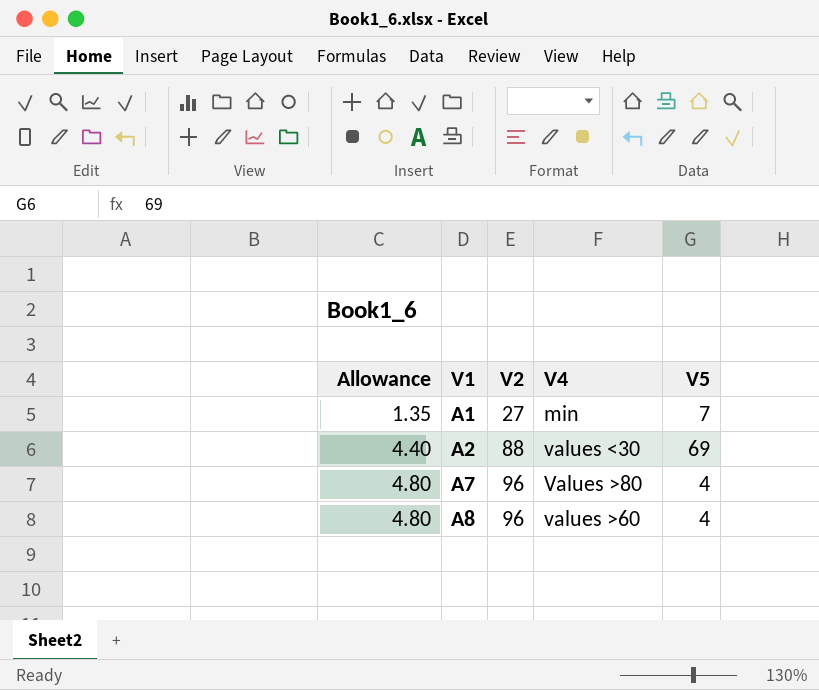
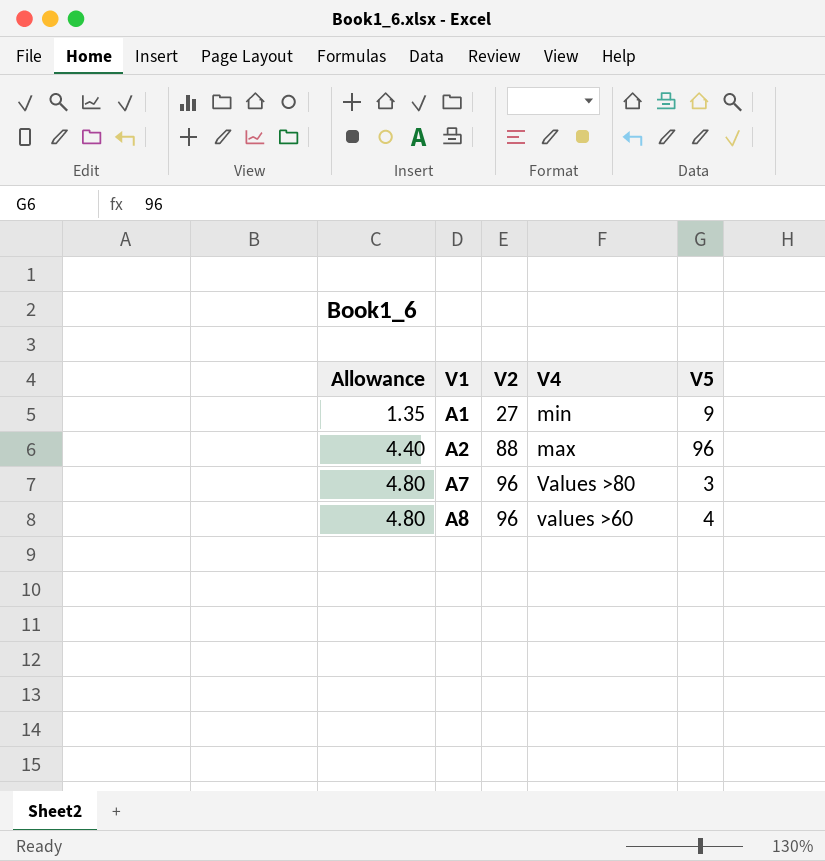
A1 | V5: 7 -> 9
A2 | V4: values <30 -> max
A2 | V5: 69 -> 96
A7 | V5: 4 -> 3

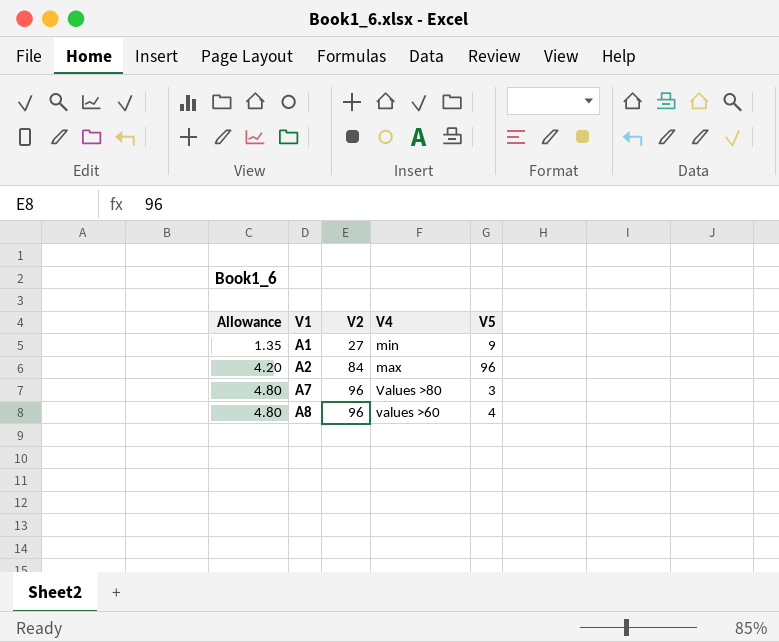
A2 | Allowance: 4.40 -> 4.20
A2 | V2: 88 -> 84

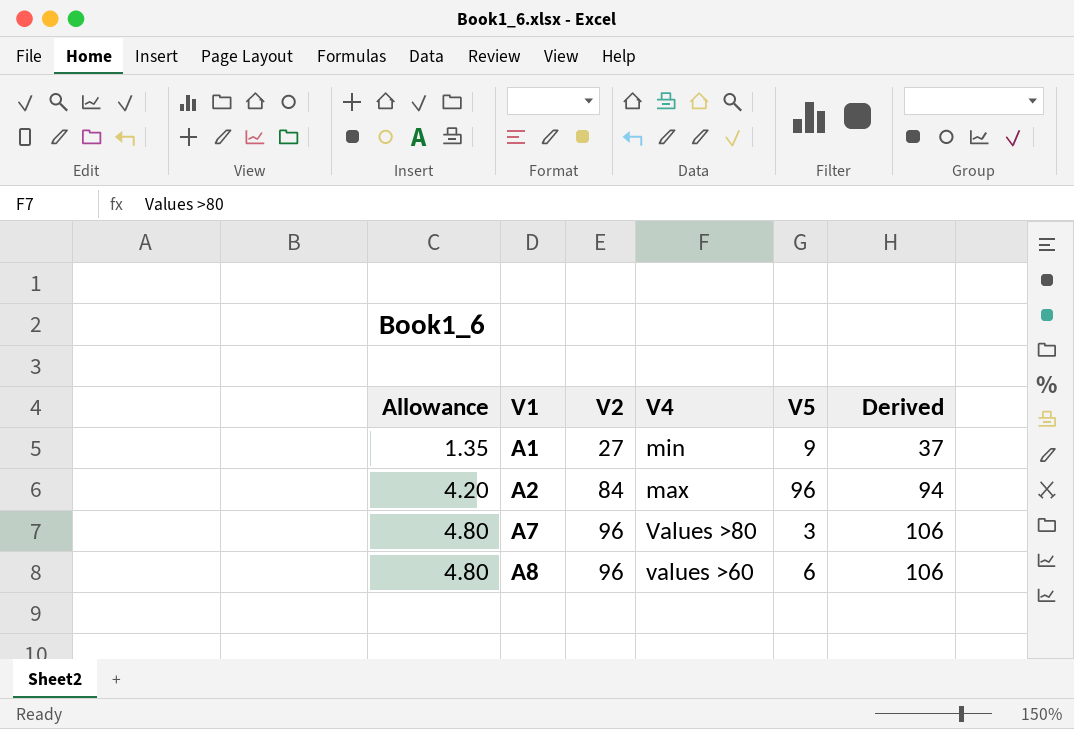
column Derived | formula: none -> [V2] + 10
A8 | V5: 4 -> 6

